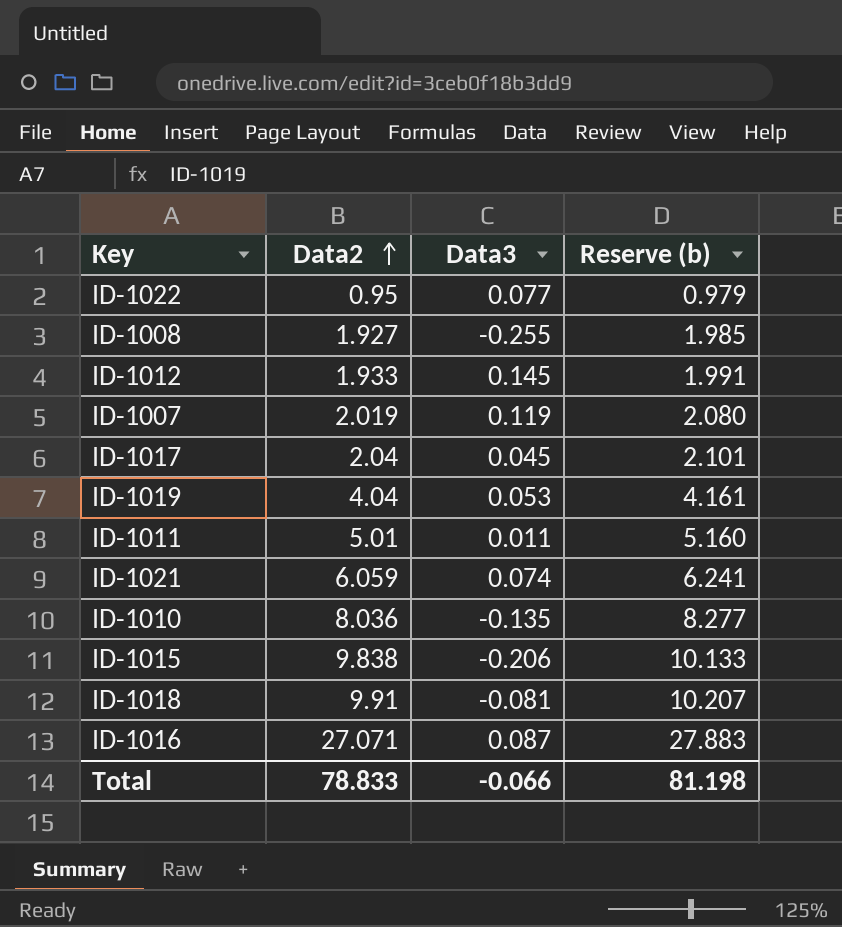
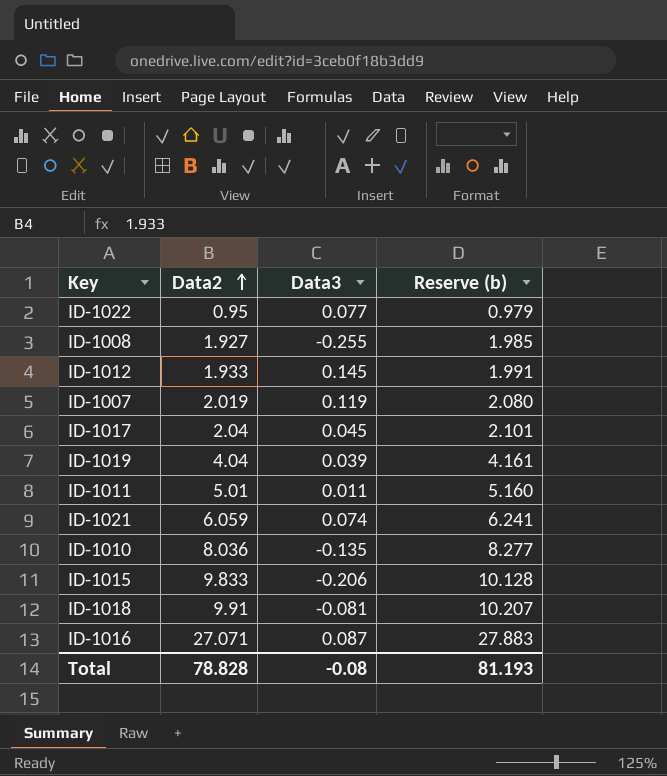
ID-1019 | Data3: 0.053 -> 0.039
ID-1015 | Data2: 9.838 -> 9.833
ID-1015 | Reserve (b): 10.133 -> 10.128
Total | Data2: 78.833 -> 78.828
Total | Data3: -0.066 -> -0.08
Total | Reserve (b): 81.198 -> 81.193

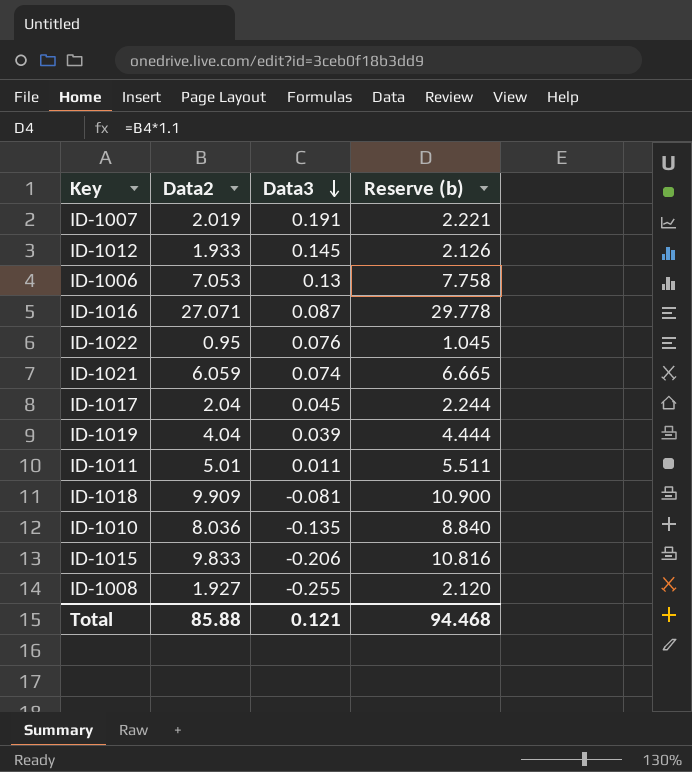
row order: Data2 ascending -> Data3 descending
column Reserve (b) | formula: [Data2] * 1.03 -> [Data2] * 1.1
ID-1007 | Data3: 0.119 -> 0.191
row ID-1006: none -> 7.053 | 0.13 | 7.758
ID-1022 | Data3: 0.077 -> 0.076
ID-1018 | Data2: 9.91 -> 9.909
Total | Data2: 78.828 -> 85.88
Total | Data3: -0.08 -> 0.121
Total | Reserve (b): 81.193 -> 94.468

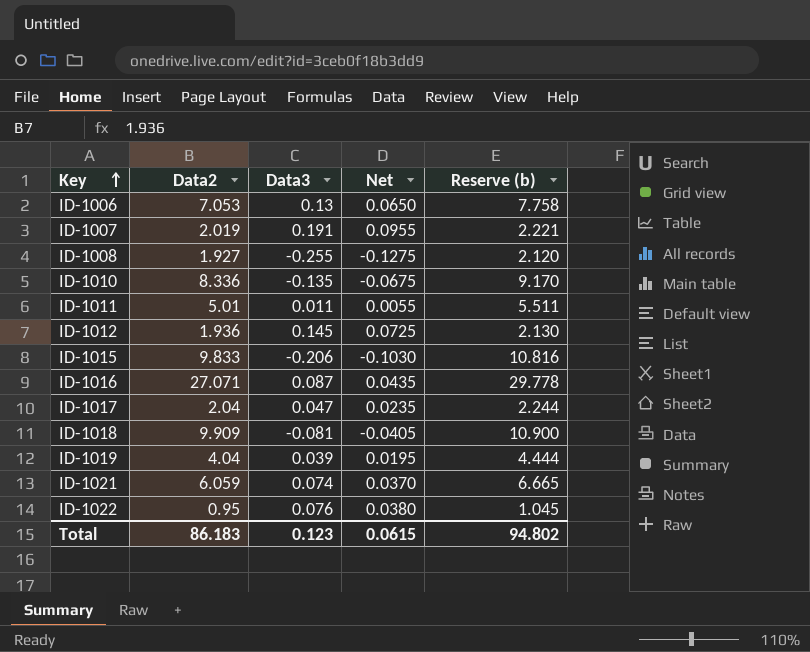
row order: Data3 descending -> Key ascending
column Net | formula: none -> [Data3] * 0.5
ID-1010 | Data2: 8.036 -> 8.336
ID-1010 | Reserve (b): 8.840 -> 9.170
ID-1012 | Data2: 1.933 -> 1.936
ID-1012 | Reserve (b): 2.126 -> 2.130
ID-1017 | Data3: 0.045 -> 0.047
Total | Data2: 85.88 -> 86.183
Total | Data3: 0.121 -> 0.123
Total | Reserve (b): 94.468 -> 94.802

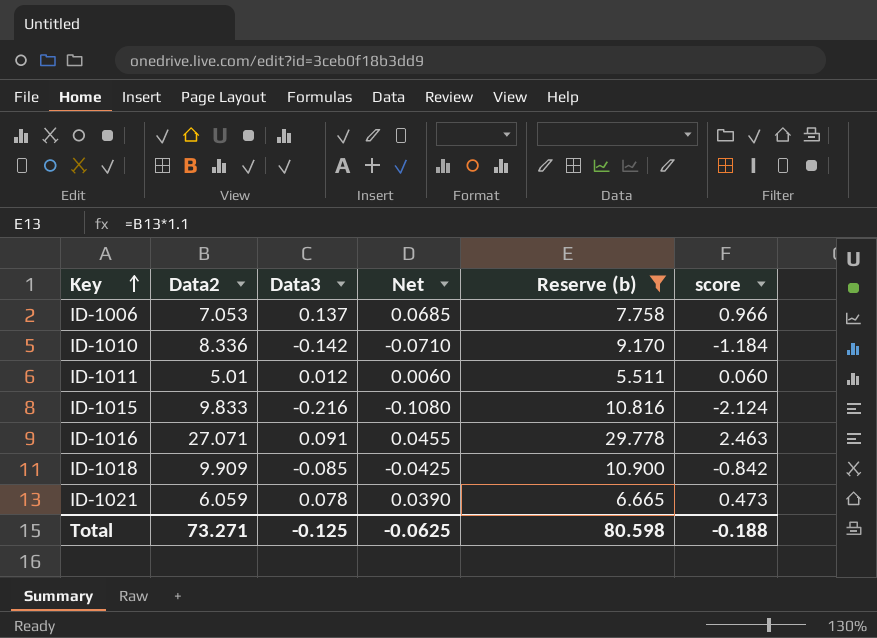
filter: none -> Reserve (b) >= 5.511
column score | formula: none -> [Data2] * [Data3]
ID-1006 | Data3: 0.13 -> 0.137
ID-1006 | Net: 0.0650 -> 0.0685
ID-1010 | Data3: -0.135 -> -0.142
ID-1010 | Net: -0.0675 -> -0.0710
ID-1011 | Data3: 0.011 -> 0.012
ID-1011 | Net: 0.0055 -> 0.0060
ID-1015 | Data3: -0.206 -> -0.216
ID-1015 | Net: -0.1030 -> -0.1080
ID-1016 | Data3: 0.087 -> 0.091
ID-1016 | Net: 0.0435 -> 0.0455
ID-1018 | Data3: -0.081 -> -0.085
ID-1018 | Net: -0.0405 -> -0.0425
ID-1021 | Data3: 0.074 -> 0.078
ID-1021 | Net: 0.0370 -> 0.0390
Total | Data2: 86.183 -> 73.271
Total | Data3: 0.123 -> -0.125
Total | Net: 0.0615 -> -0.0625
Total | Reserve (b): 94.802 -> 80.598

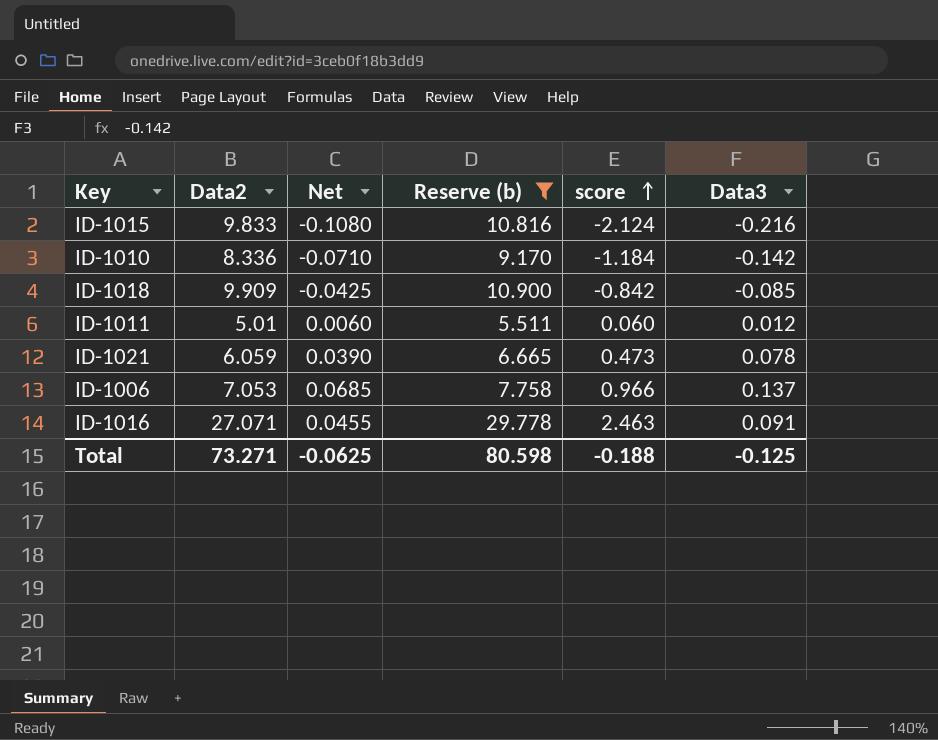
row order: Key ascending -> score ascending
column Data3 | position: 3 -> 6

